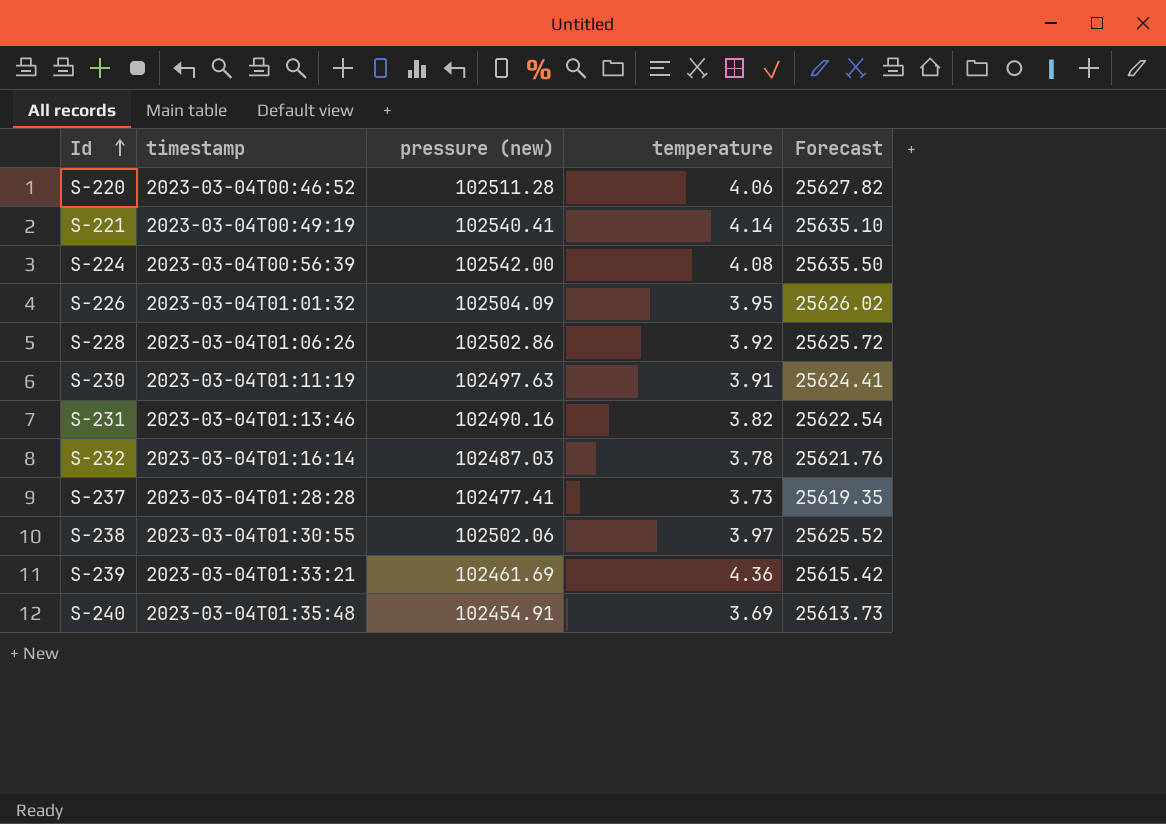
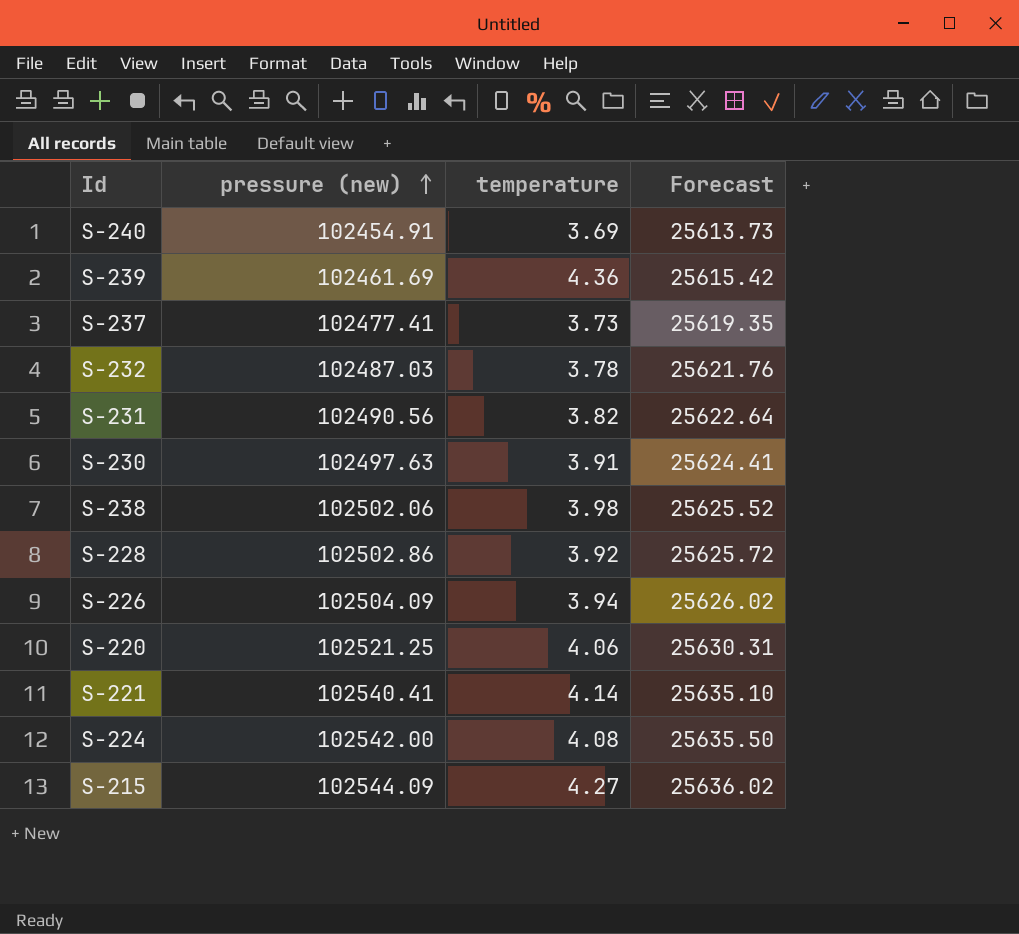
row order: Id ascending -> pressure (new) ascending
column timestamp | position: 2 -> none
S-231 | pressure (new): 102490.16 -> 102490.56
S-231 | Forecast: 25622.54 -> 25622.64
S-238 | temperature: 3.97 -> 3.98
S-226 | temperature: 3.95 -> 3.94
S-220 | pressure (new): 102511.28 -> 102521.25
S-220 | Forecast: 25627.82 -> 25630.31
row S-215: none -> 102544.09 | 4.27 | 25636.02

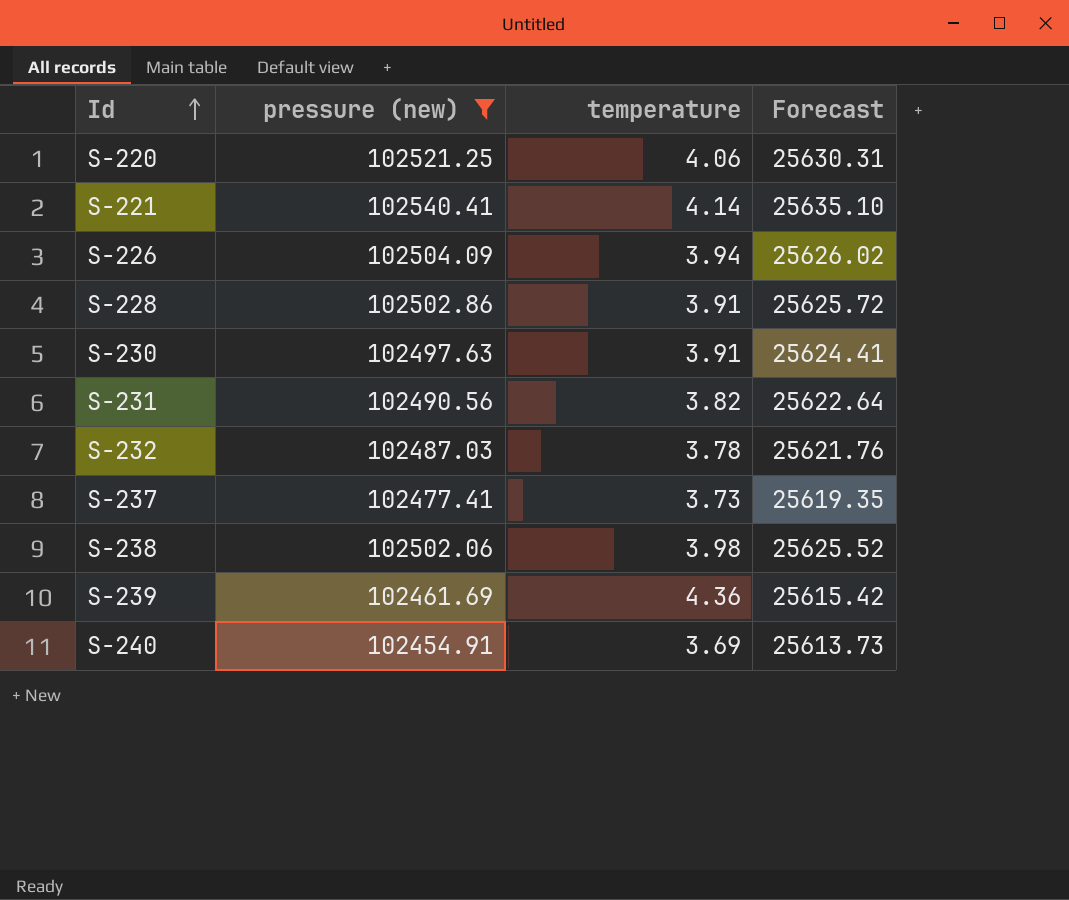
filter: none -> pressure (new) <= 102540.41
row order: pressure (new) ascending -> Id ascending
S-228 | temperature: 3.92 -> 3.91

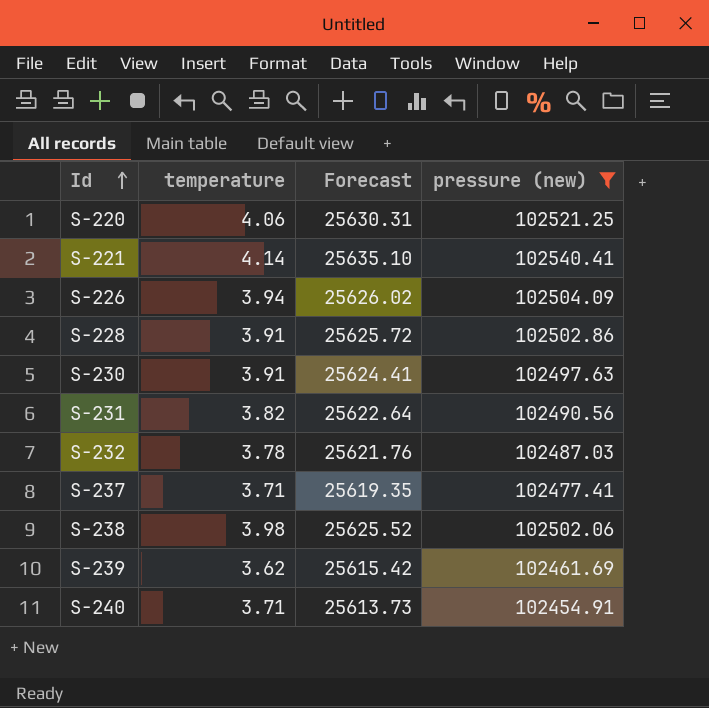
column pressure (new) | position: 2 -> 4
S-237 | temperature: 3.73 -> 3.71
S-239 | temperature: 4.36 -> 3.62
S-240 | temperature: 3.69 -> 3.71

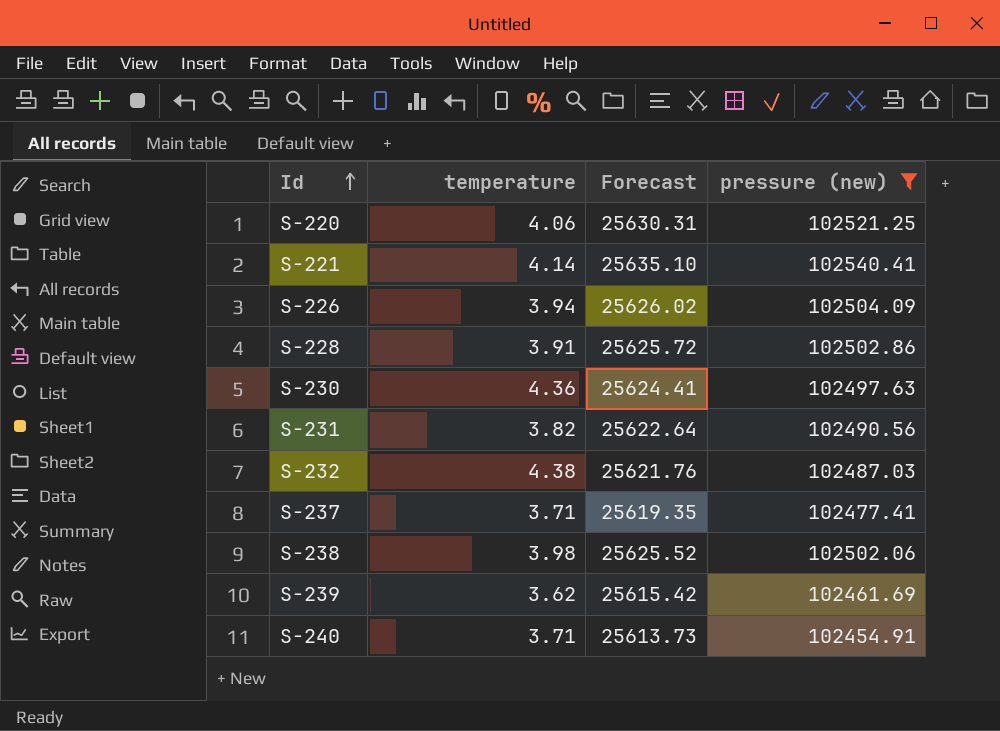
S-230 | temperature: 3.91 -> 4.36
S-232 | temperature: 3.78 -> 4.38

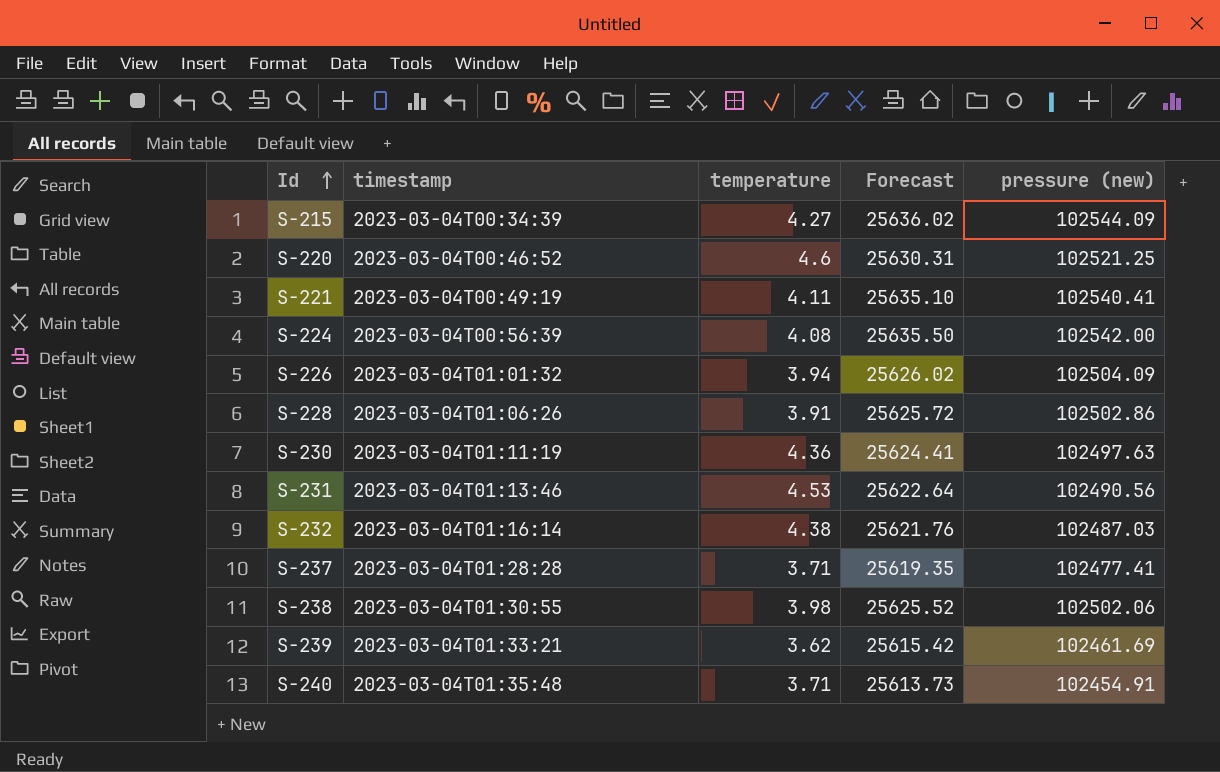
filter: pressure (new) <= 102540.41 -> none
column timestamp | position: none -> 2
S-220 | temperature: 4.06 -> 4.6
S-221 | temperature: 4.14 -> 4.11
S-231 | temperature: 3.82 -> 4.53

